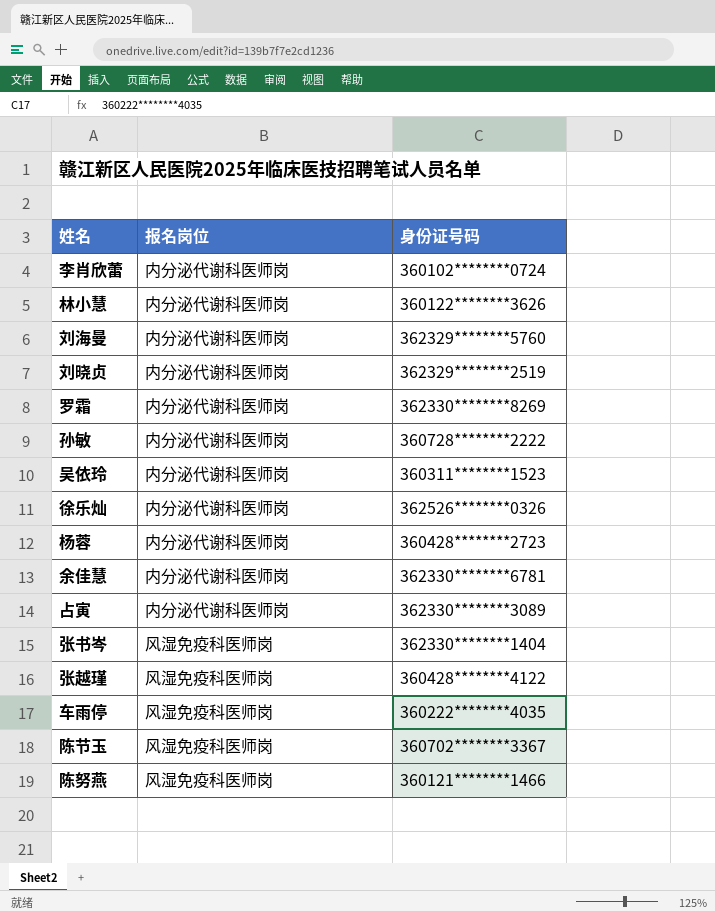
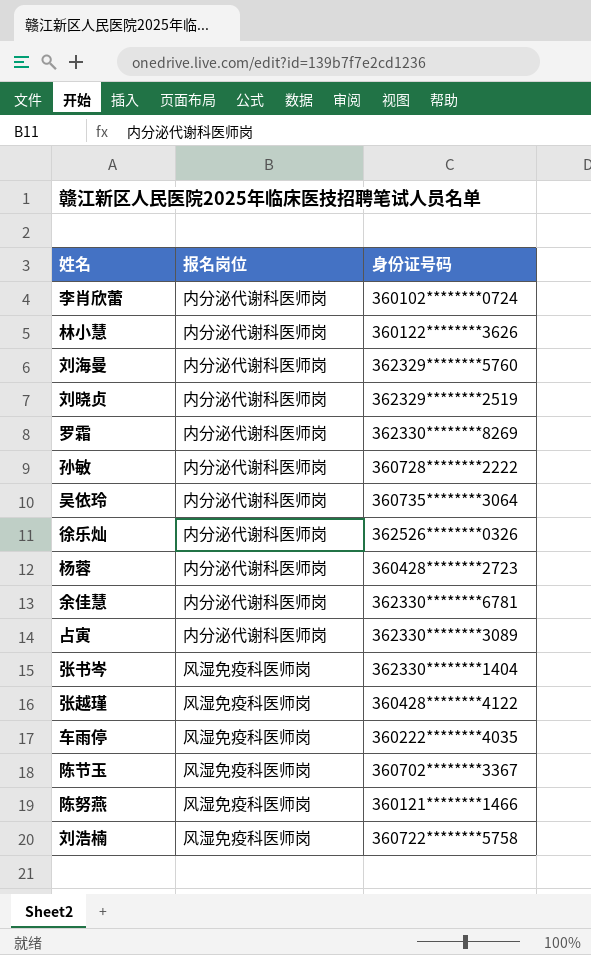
吴依玲 | 身份证号码: 360311********1523 -> 360735********3064
row 刘浩楠: none -> 风湿免疫科医师岗 | 360722********5758

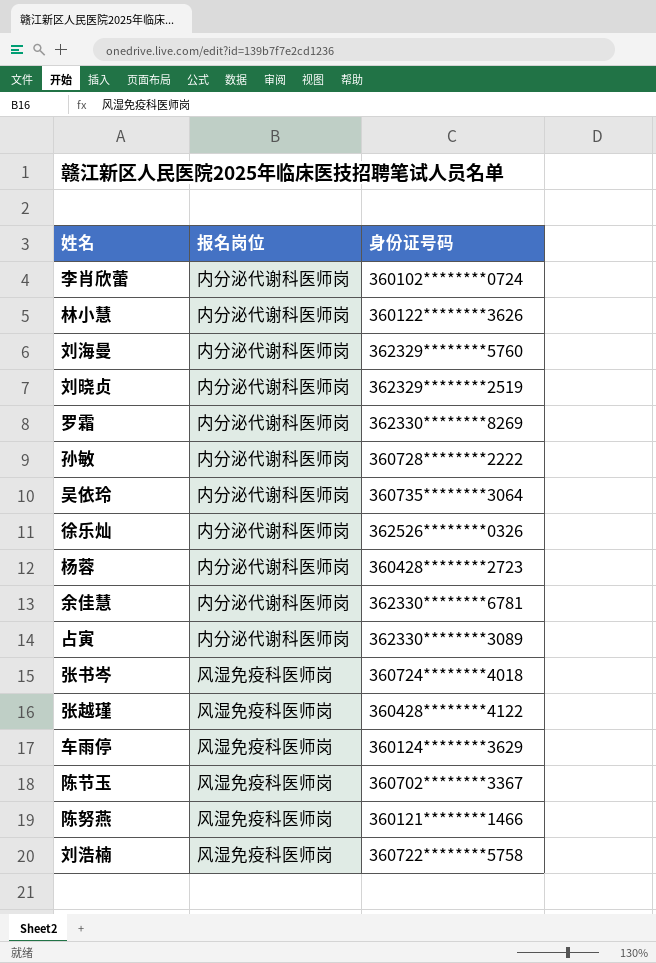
张书岑 | 身份证号码: 362330********1404 -> 360724********4018
车雨停 | 身份证号码: 360222********4035 -> 360124********3629

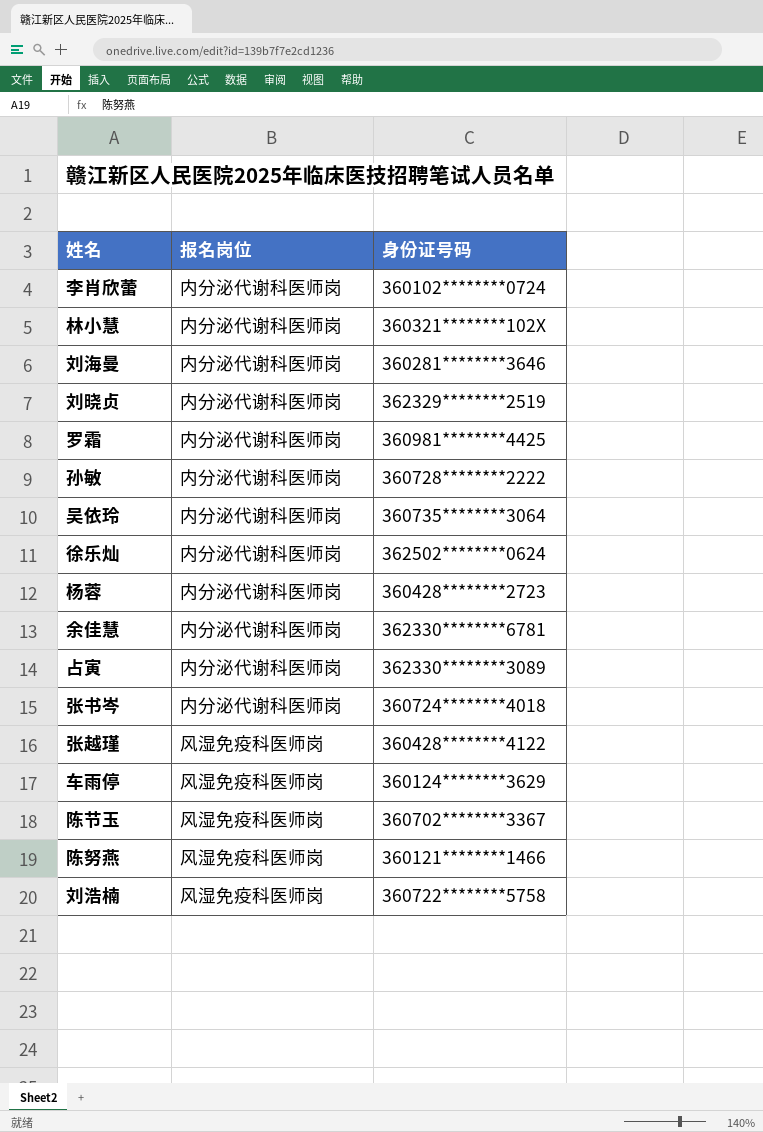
林小慧 | 身份证号码: 360122********3626 -> 360321********102X
刘海曼 | 身份证号码: 362329********5760 -> 360281********3646
罗霜 | 身份证号码: 362330********8269 -> 360981********4425
徐乐灿 | 身份证号码: 362526********0326 -> 362502********0624
张书岑 | 报名岗位: 风湿免疫科医师岗 -> 内分泌代谢科医师岗

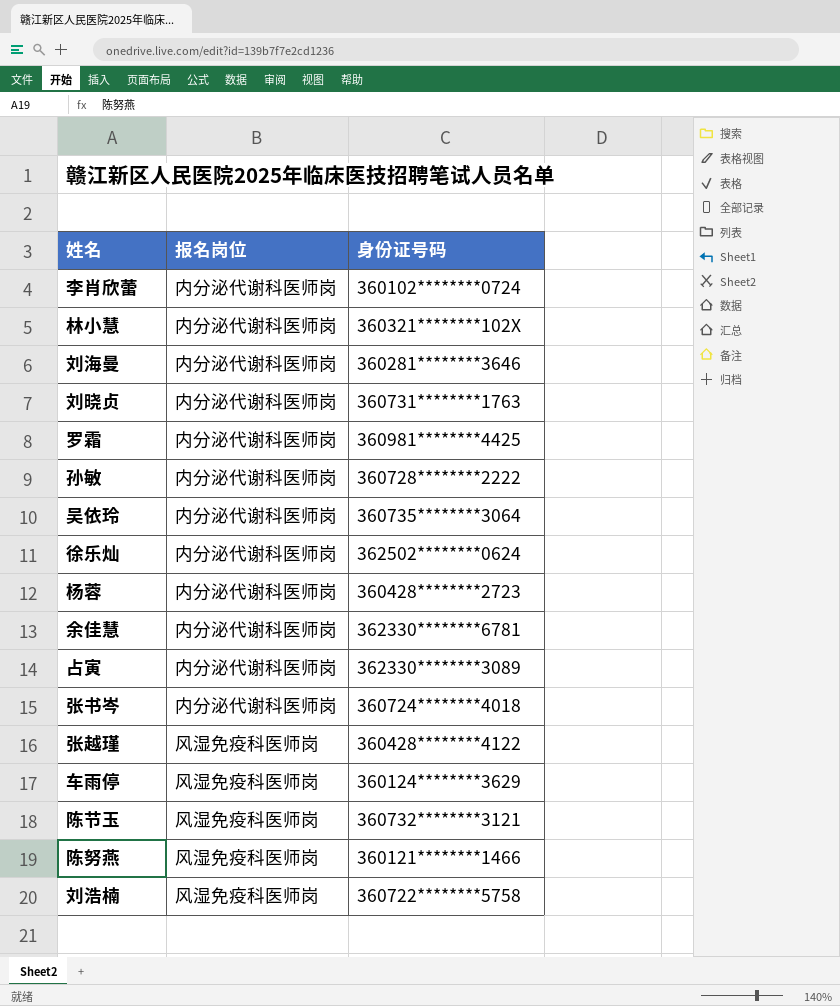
刘晓贞 | 身份证号码: 362329********2519 -> 360731********1763
陈节玉 | 身份证号码: 360702********3367 -> 360732********3121

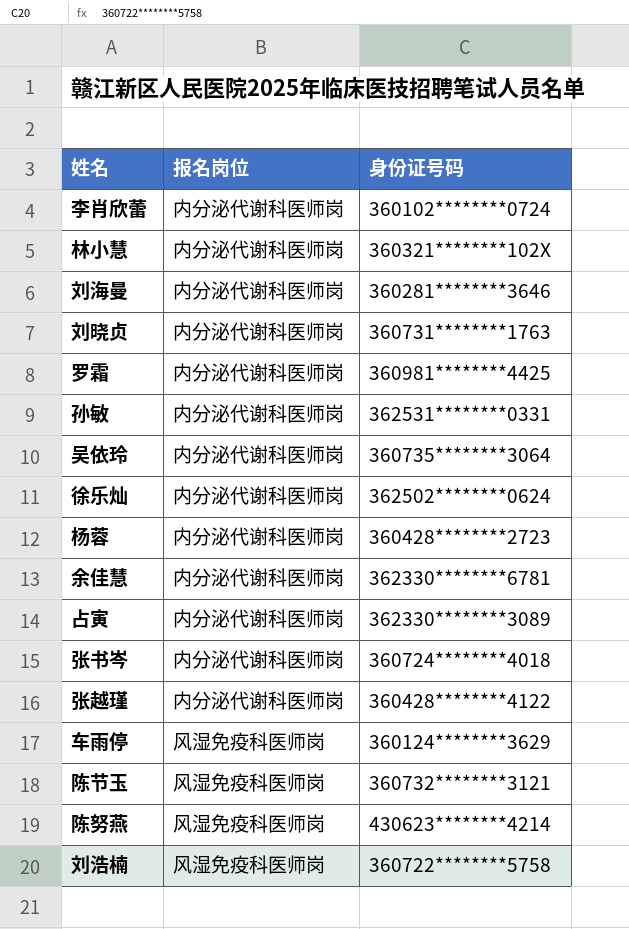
孙敏 | 身份证号码: 360728********2222 -> 362531********0331
张越瑾 | 报名岗位: 风湿免疫科医师岗 -> 内分泌代谢科医师岗
陈努燕 | 身份证号码: 360121********1466 -> 430623********4214

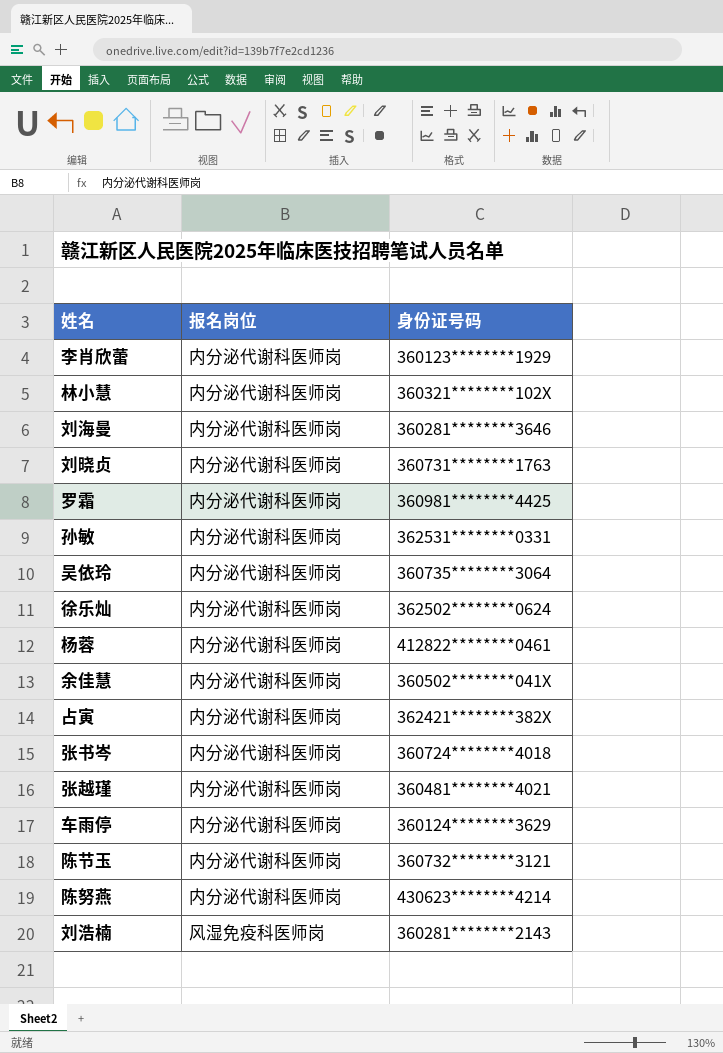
李肖欣蕾 | 身份证号码: 360102********0724 -> 360123********1929
杨蓉 | 身份证号码: 360428********2723 -> 412822********0461
余佳慧 | 身份证号码: 362330********6781 -> 360502********041X
占寅 | 身份证号码: 362330********3089 -> 362421********382X
张越瑾 | 身份证号码: 360428********4122 -> 360481********4021
车雨停 | 报名岗位: 风湿免疫科医师岗 -> 内分泌代谢科医师岗
陈节玉 | 报名岗位: 风湿免疫科医师岗 -> 内分泌代谢科医师岗
陈努燕 | 报名岗位: 风湿免疫科医师岗 -> 内分泌代谢科医师岗
刘浩楠 | 身份证号码: 360722********5758 -> 360281********2143

